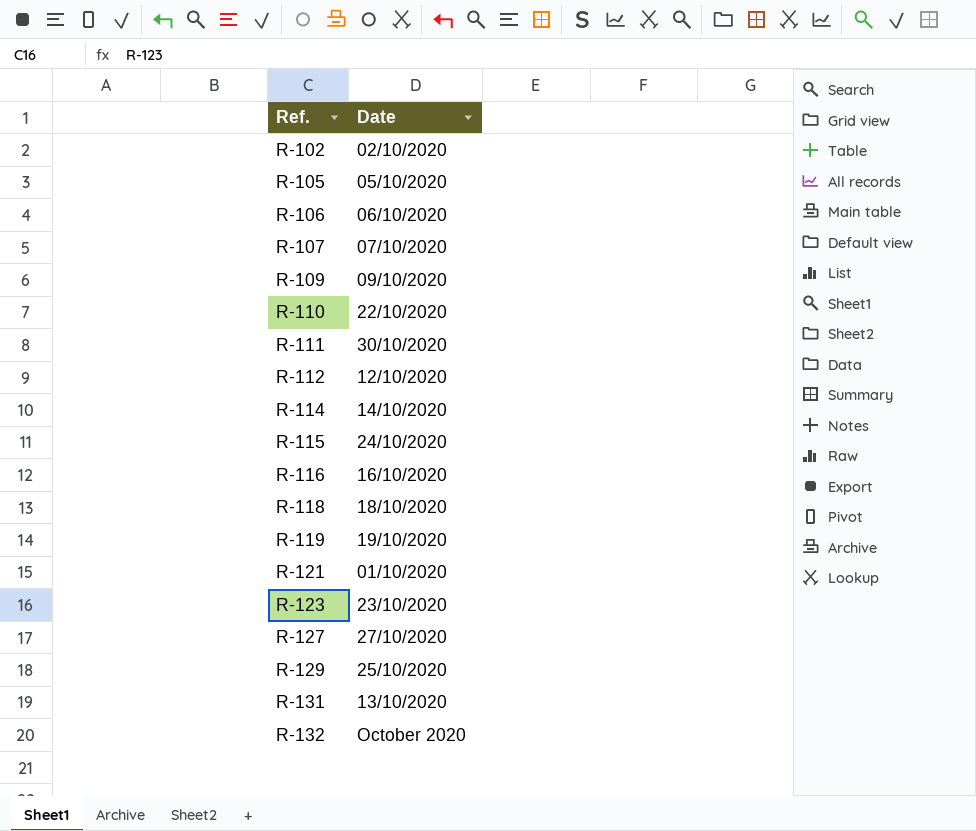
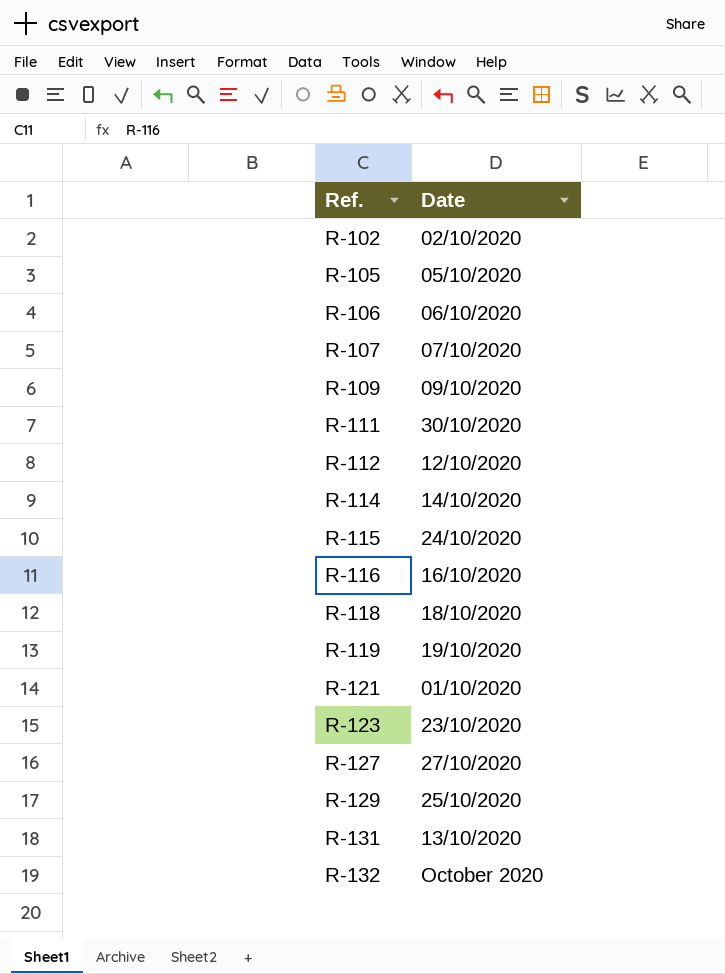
row R-110: 22/10/2020 -> none

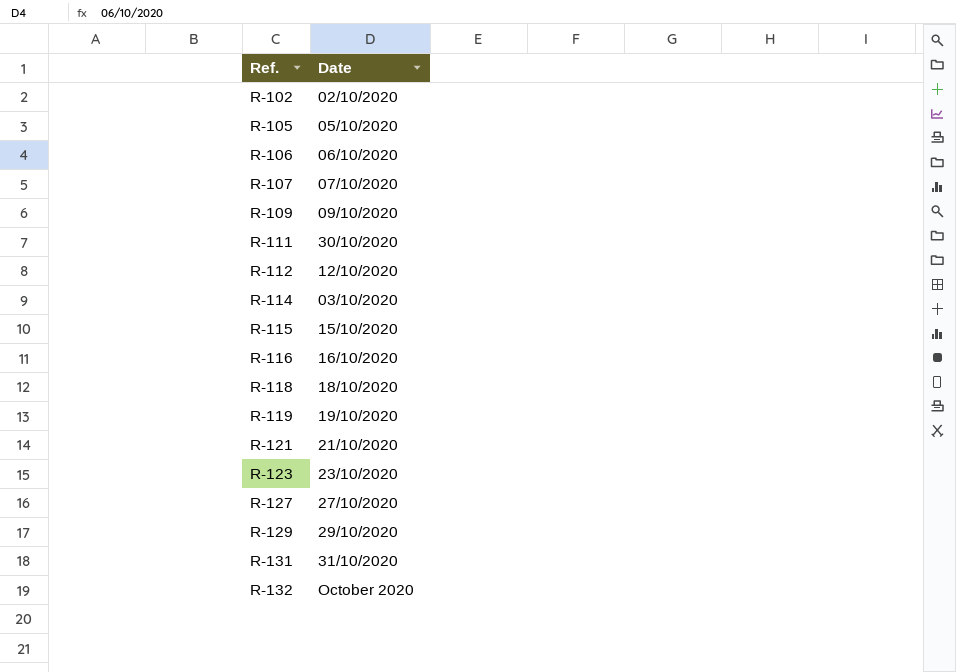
R-114 | Date: 14/10/2020 -> 03/10/2020
R-115 | Date: 24/10/2020 -> 15/10/2020
R-121 | Date: 01/10/2020 -> 21/10/2020
R-129 | Date: 25/10/2020 -> 29/10/2020
R-131 | Date: 13/10/2020 -> 31/10/2020

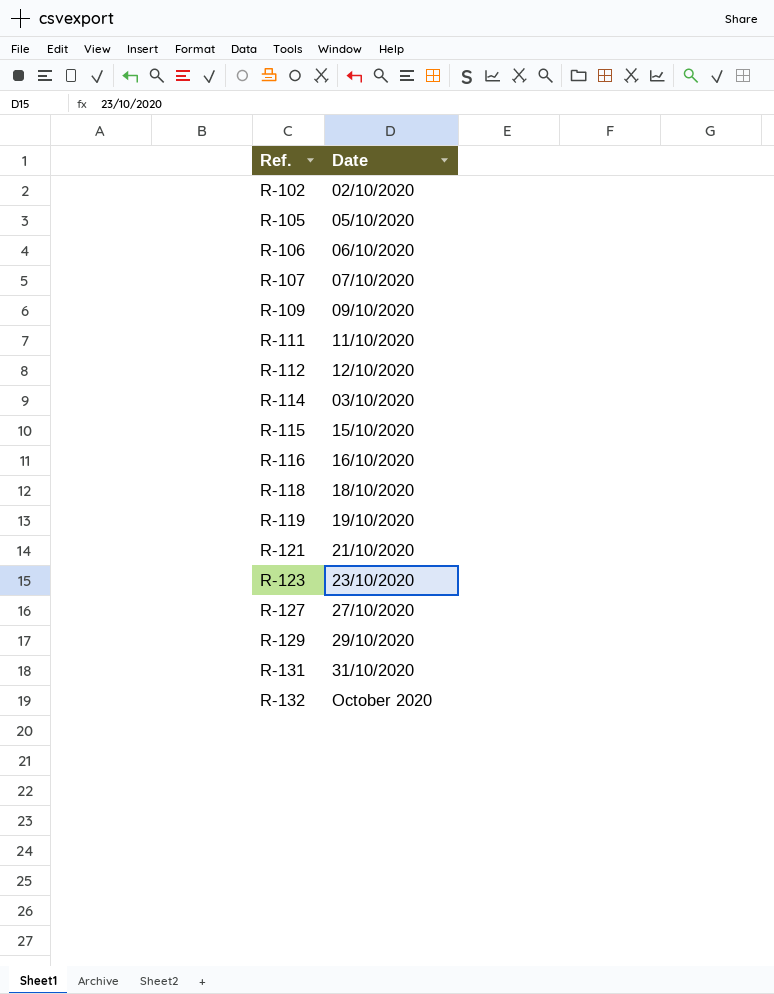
R-111 | Date: 30/10/2020 -> 11/10/2020

